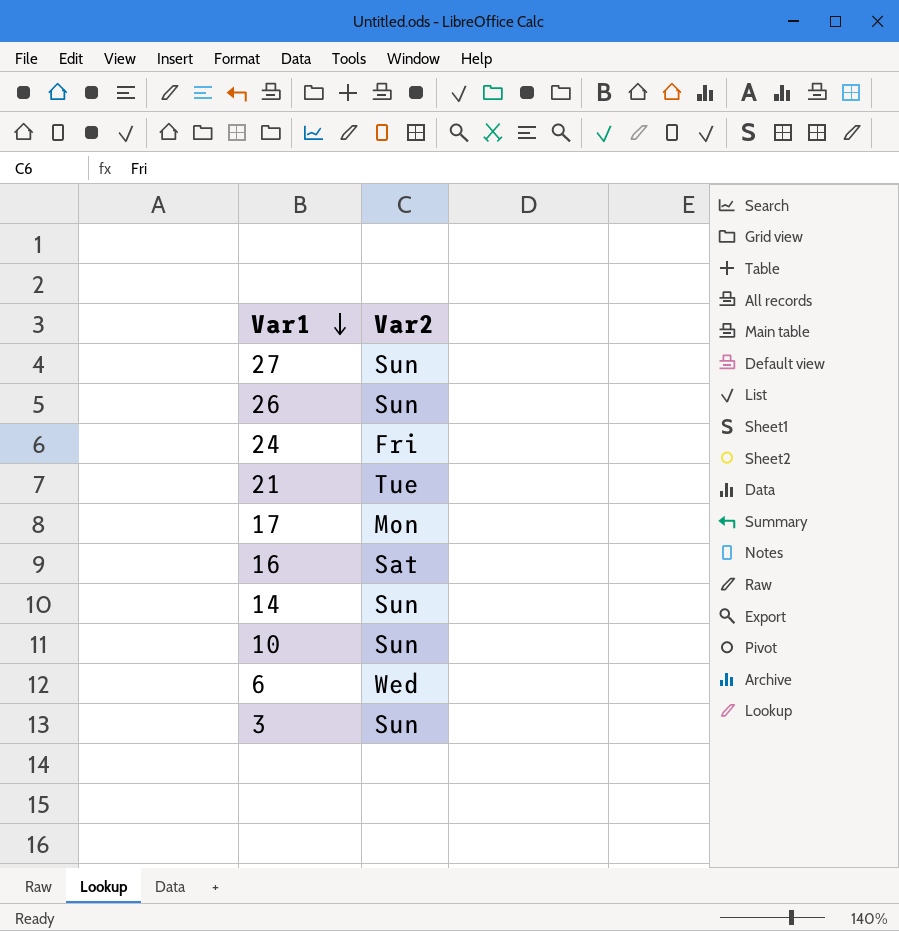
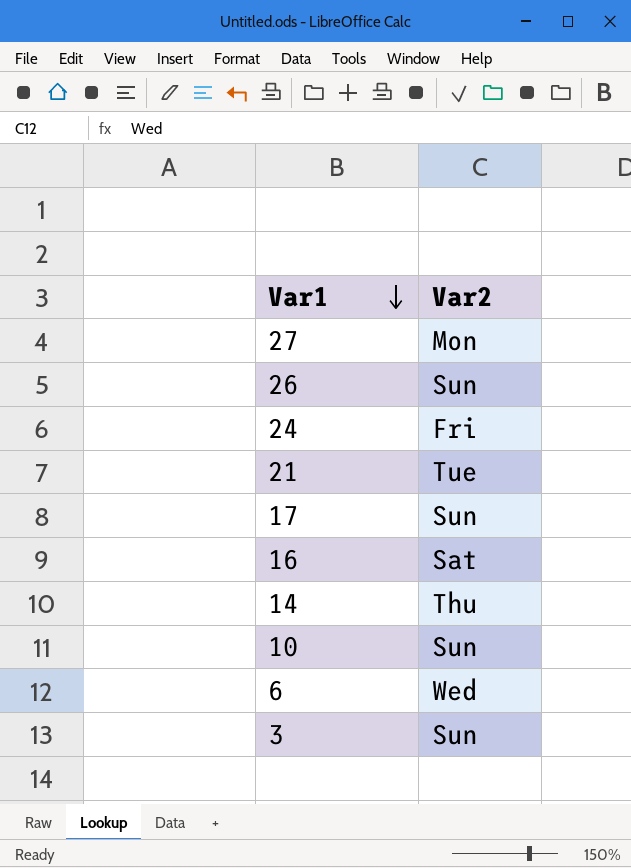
27 | Var2: Sun -> Mon
17 | Var2: Mon -> Sun
14 | Var2: Sun -> Thu

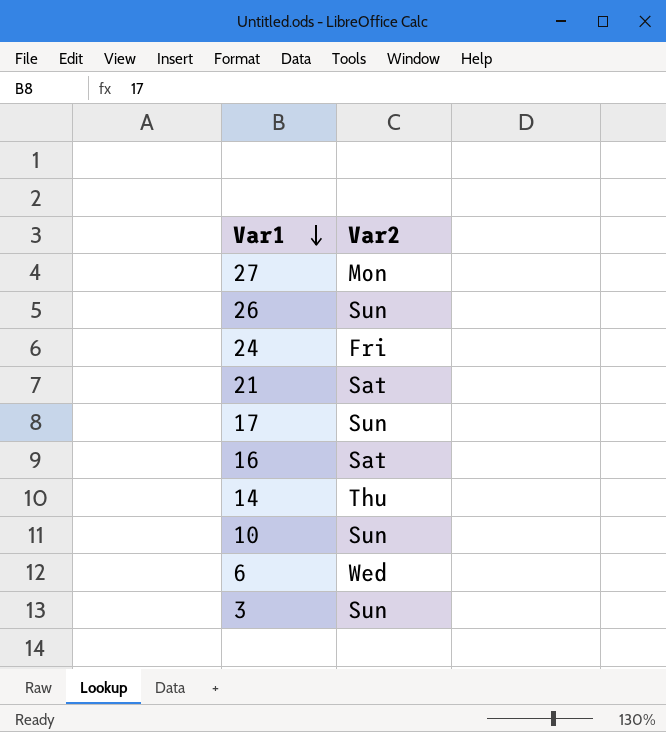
21 | Var2: Tue -> Sat

